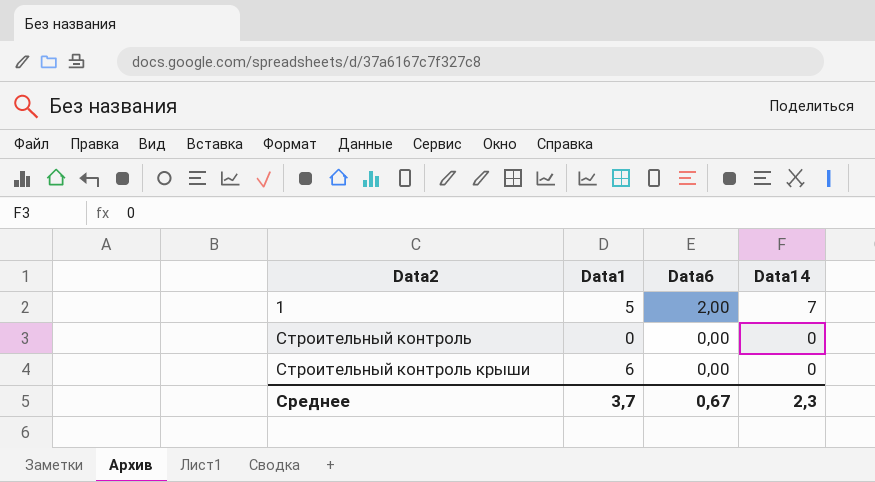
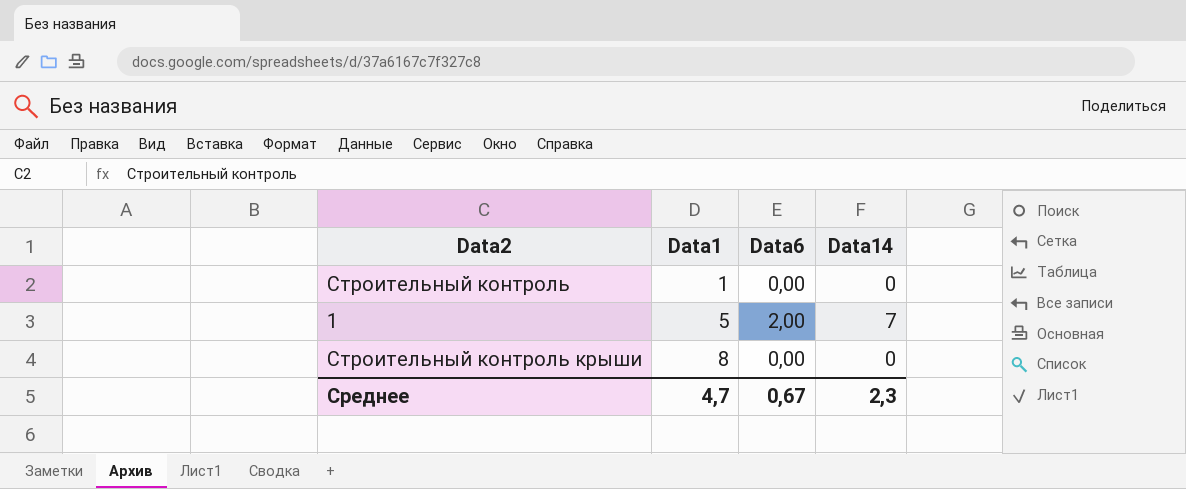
row order: Data2 ascending -> Data1 ascending
Строительный контроль | Data1: 0 -> 1
Строительный контроль крыши | Data1: 6 -> 8
Среднее | Data1: 3,7 -> 4,7

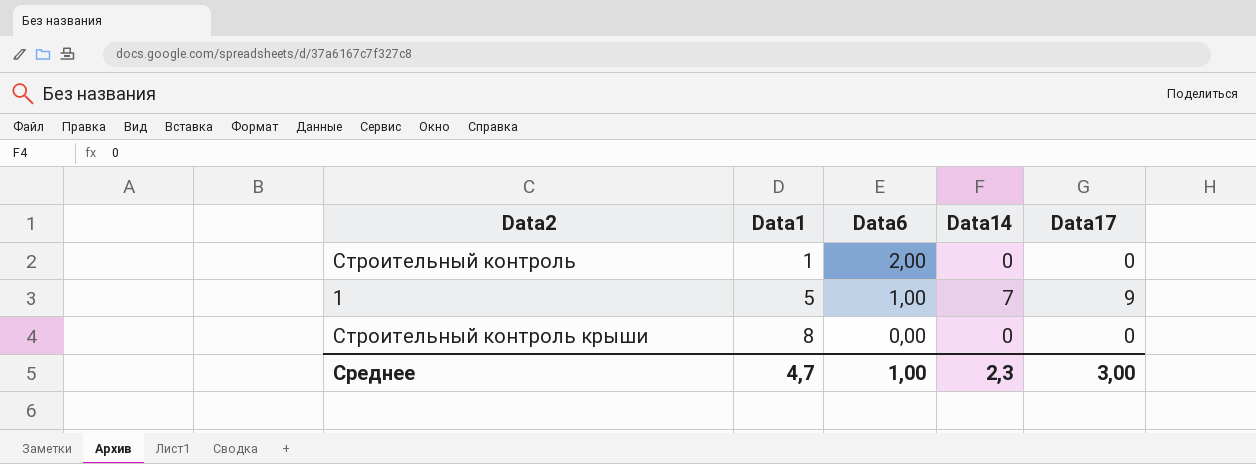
column Data17 | position: none -> 5
Строительный контроль | Data6: 0,00 -> 2,00
1 | Data6: 2,00 -> 1,00
Среднее | Data6: 0,67 -> 1,00

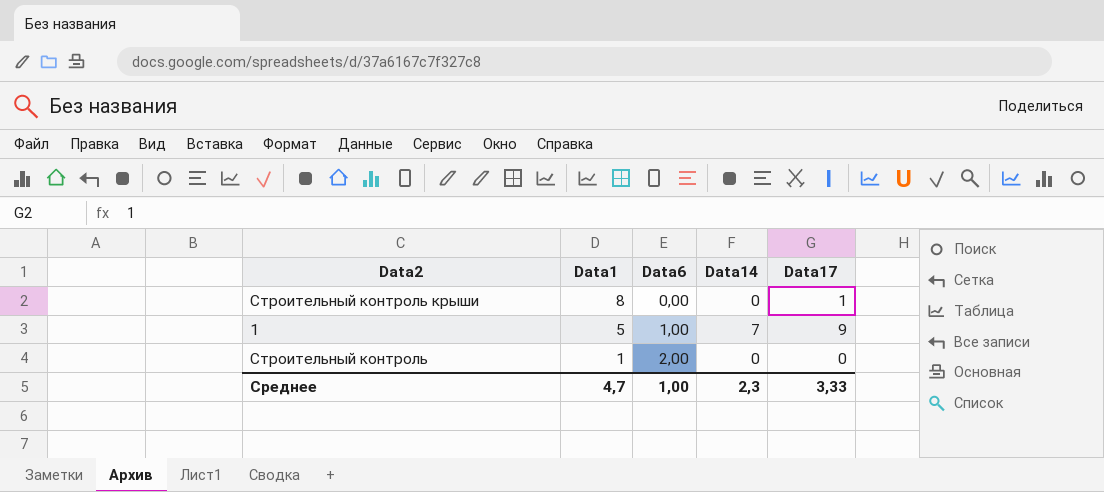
row order: Data1 ascending -> Data1 descending
Строительный контроль крыши | Data17: 0 -> 1
Среднее | Data17: 3,00 -> 3,33

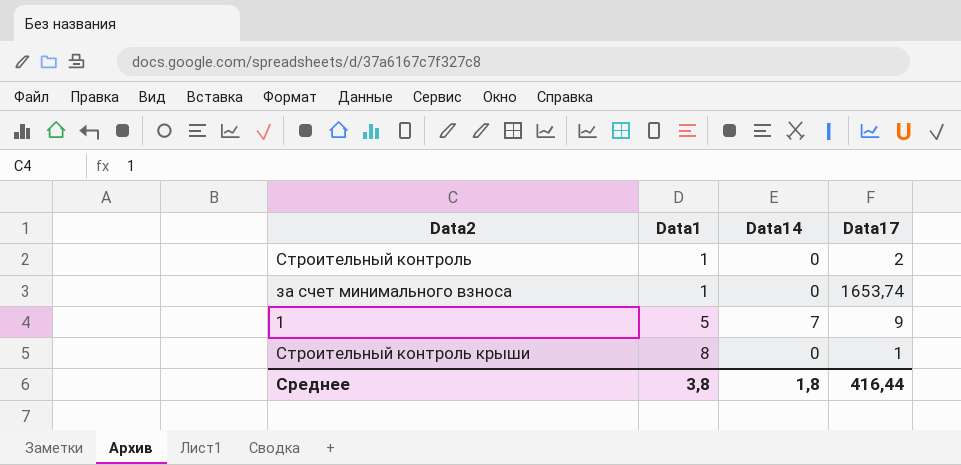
row order: Data1 descending -> Data1 ascending
column Data6 | position: 3 -> none
Строительный контроль | Data17: 0 -> 2
row за счет минимального взноса: none -> 1 | 0 | 1653,74
Среднее | Data1: 4,7 -> 3,8
Среднее | Data14: 2,3 -> 1,8
Среднее | Data17: 3,33 -> 416,44

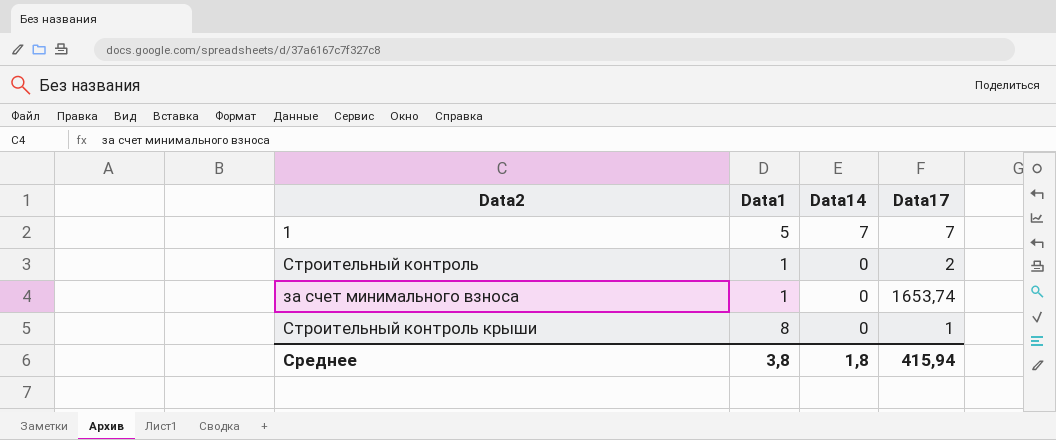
row order: Data1 ascending -> Data14 descending
1 | Data17: 9 -> 7
Среднее | Data17: 416,44 -> 415,94

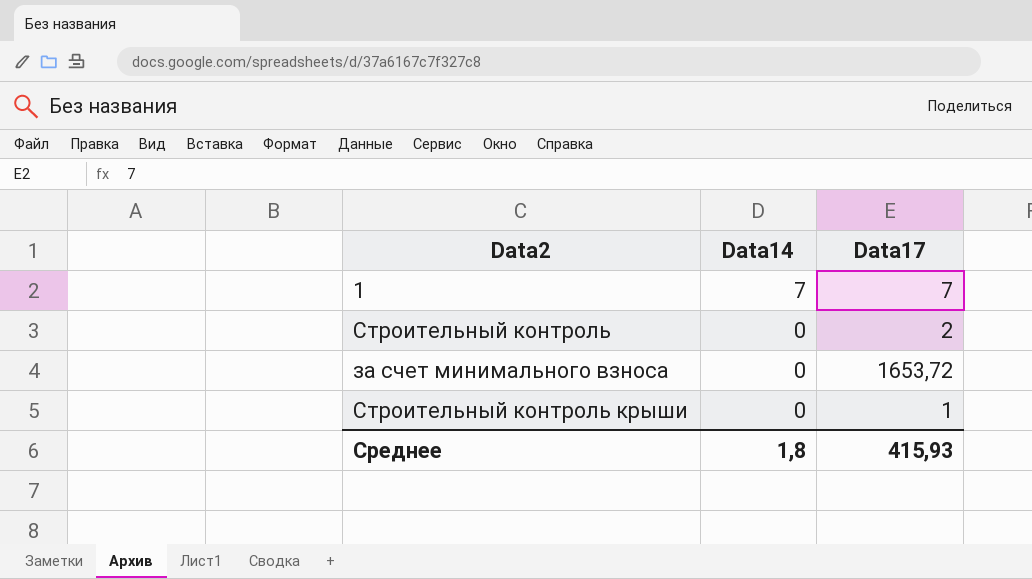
column Data1 | position: 2 -> none
за счет минимального взноса | Data17: 1653,74 -> 1653,72
Среднее | Data17: 415,94 -> 415,93

